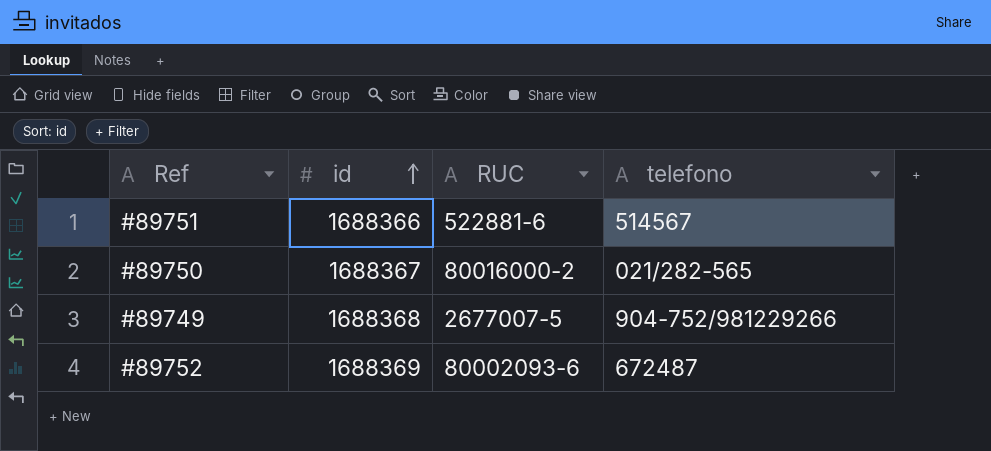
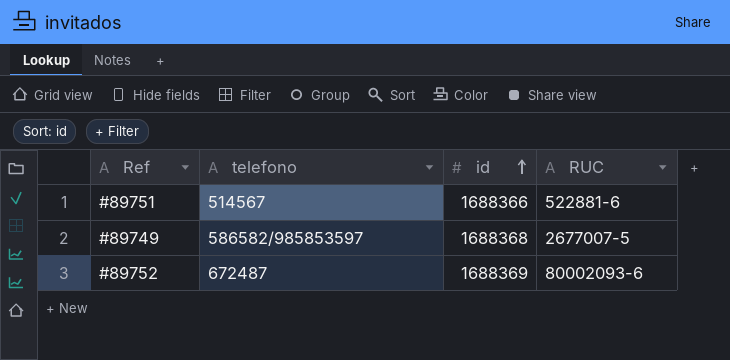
column telefono | position: 4 -> 2
row #89750: 1688367 | 80016000-2 | 021/282-565 -> none
#89749 | telefono: 904-752/981229266 -> 586582/985853597

